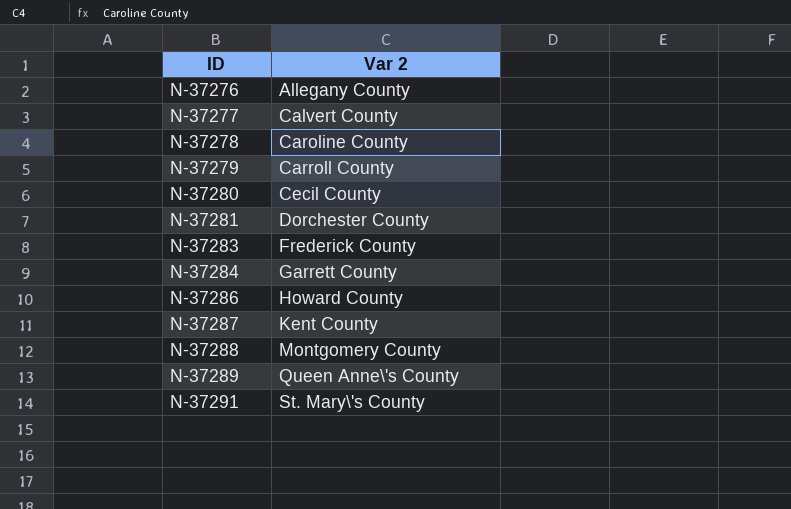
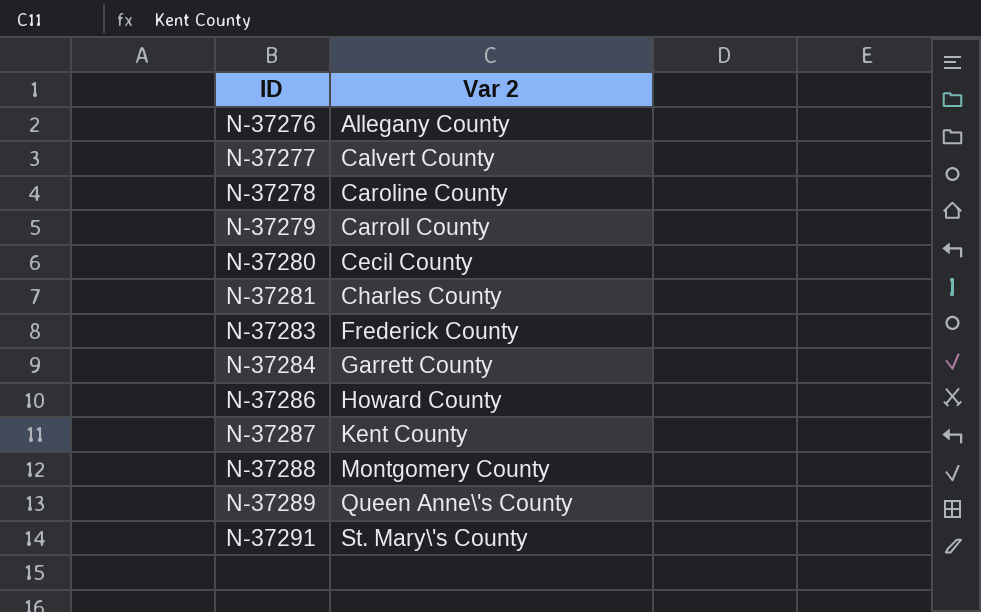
N-37281 | Var 2: Dorchester County -> Charles County

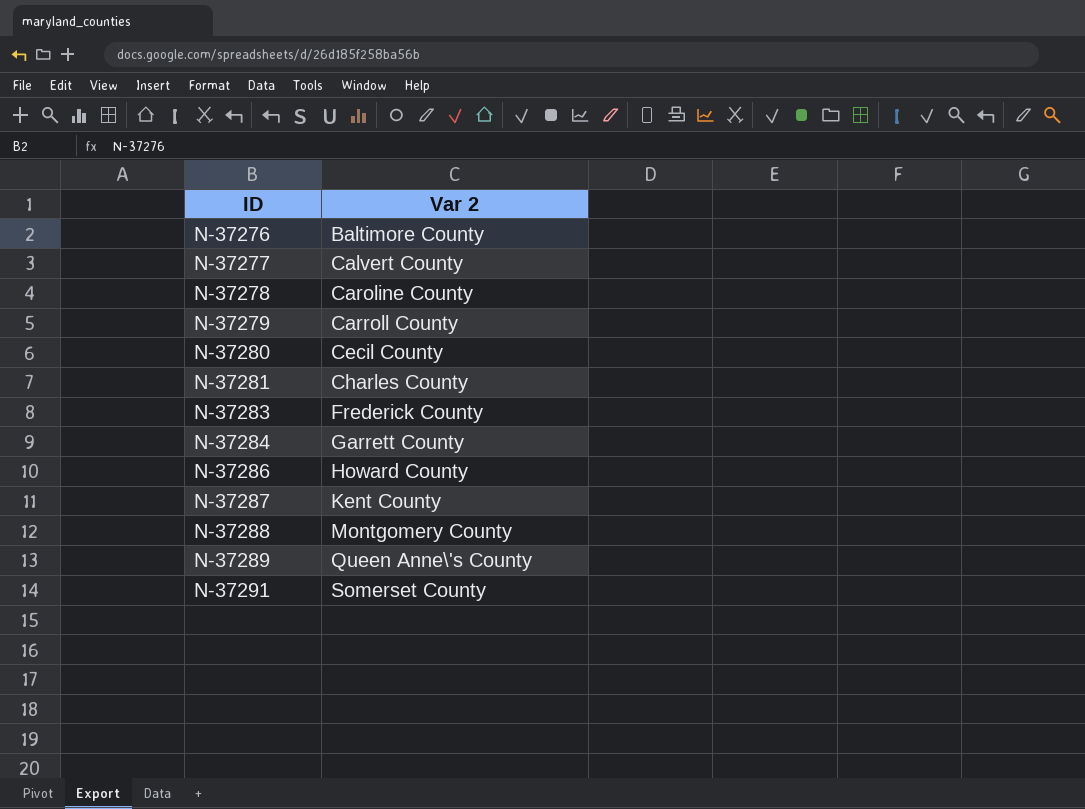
N-37276 | Var 2: Allegany County -> Baltimore County
N-37291 | Var 2: St. Mary\'s County -> Somerset County

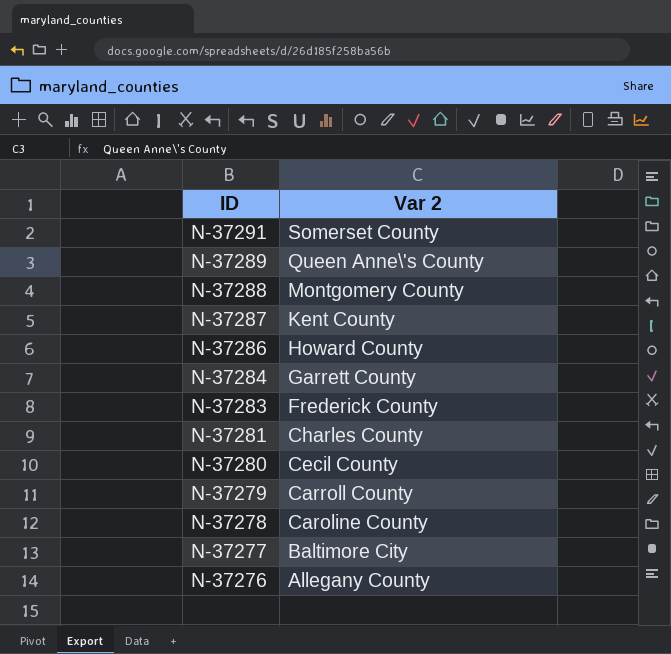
row order: ID ascending -> ID descending
N-37277 | Var 2: Calvert County -> Baltimore City
N-37276 | Var 2: Baltimore County -> Allegany County

